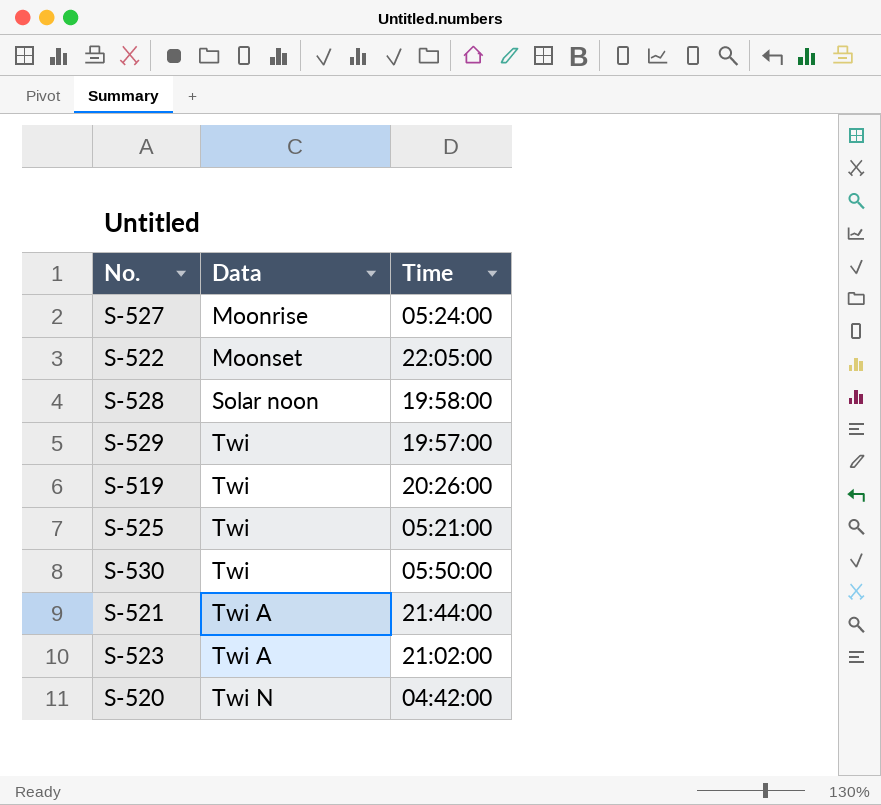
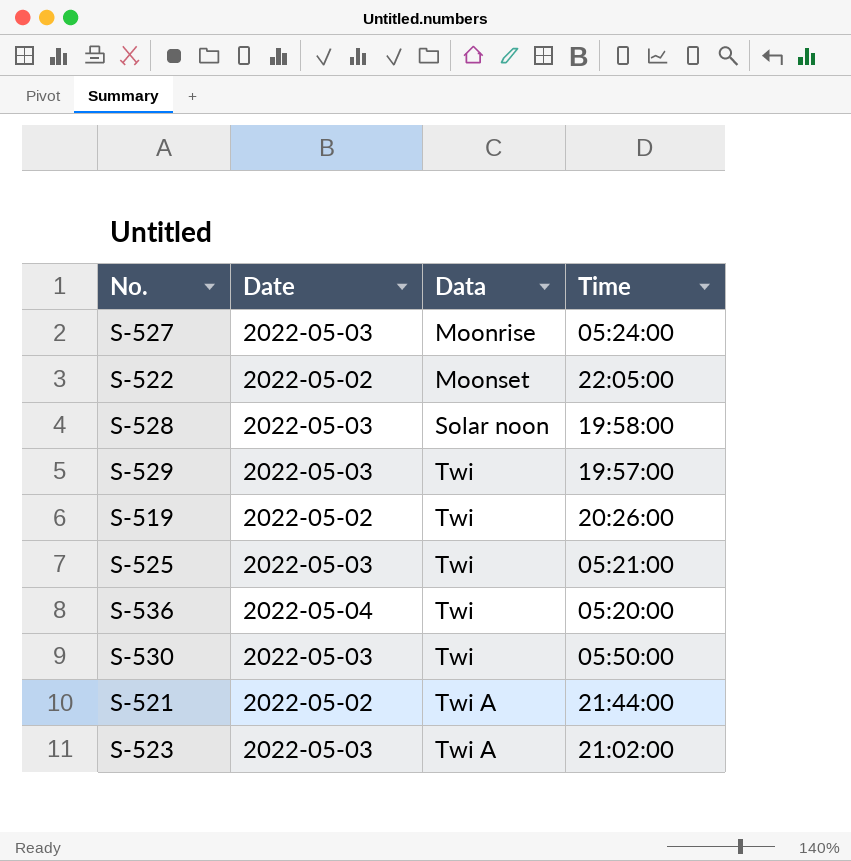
column Date | position: none -> 2
row S-520: Twi N | 04:42:00 -> none
row S-536: none -> 2022-05-04 | Twi | 05:20:00

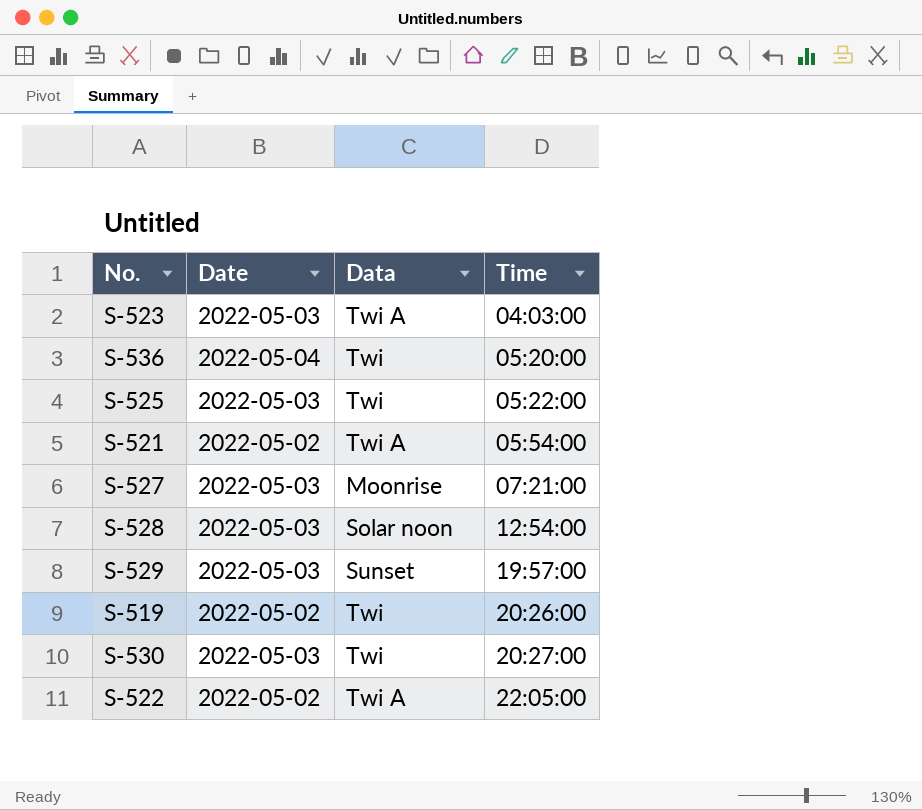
row order: Data ascending -> Time ascending
S-523 | Time: 21:02:00 -> 04:03:00
S-525 | Time: 05:21:00 -> 05:22:00
S-521 | Time: 21:44:00 -> 05:54:00
S-527 | Time: 05:24:00 -> 07:21:00
S-528 | Time: 19:58:00 -> 12:54:00
S-529 | Data: Twi -> Sunset
S-530 | Time: 05:50:00 -> 20:27:00
S-522 | Data: Moonset -> Twi A

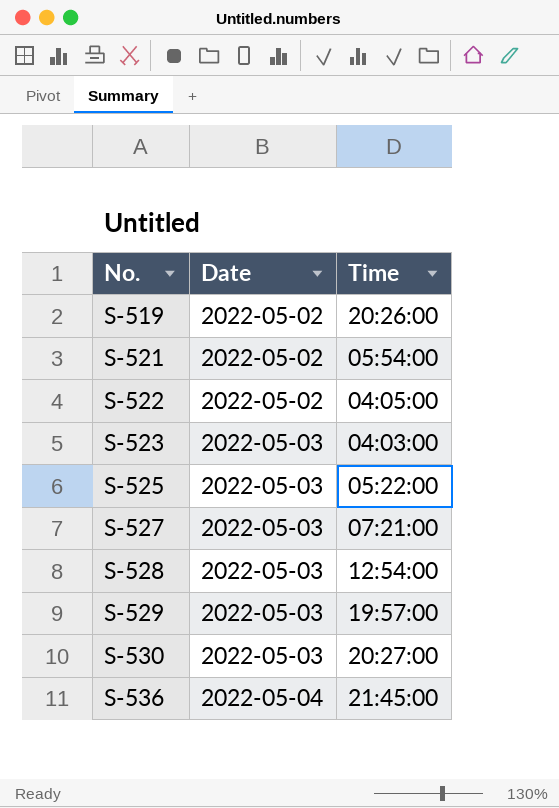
row order: Time ascending -> No. ascending
column Data | position: 3 -> none
S-522 | Time: 22:05:00 -> 04:05:00
S-536 | Time: 05:20:00 -> 21:45:00

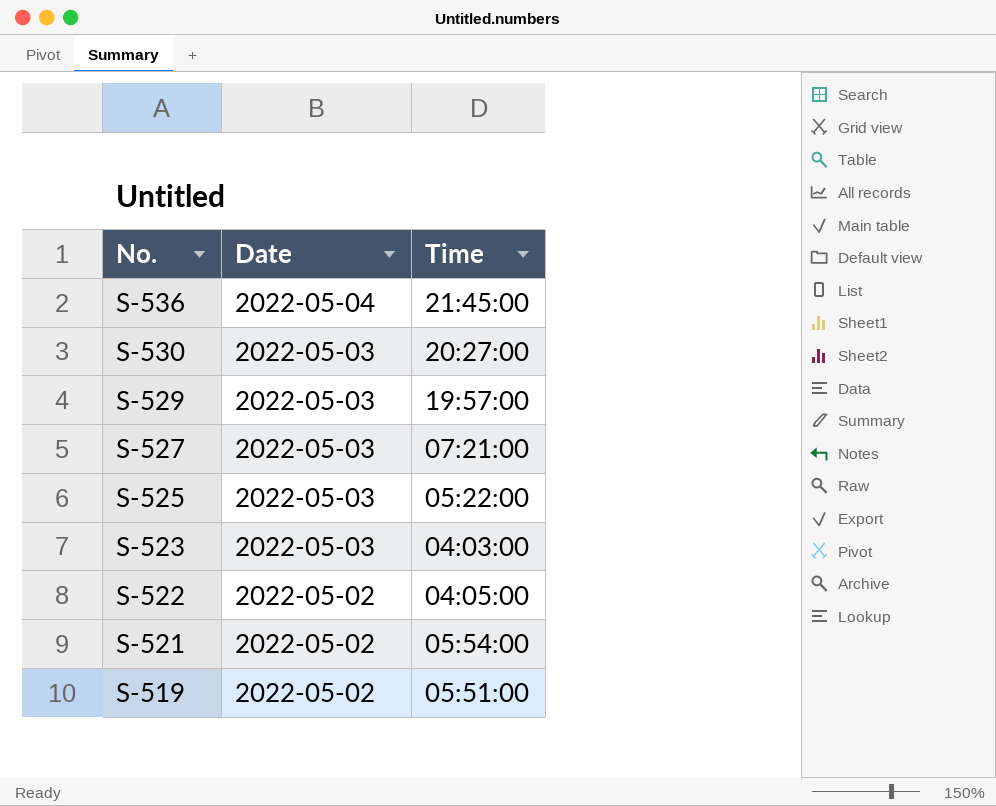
row order: No. ascending -> No. descending
row S-528: 2022-05-03 | 12:54:00 -> none
S-519 | Time: 20:26:00 -> 05:51:00

